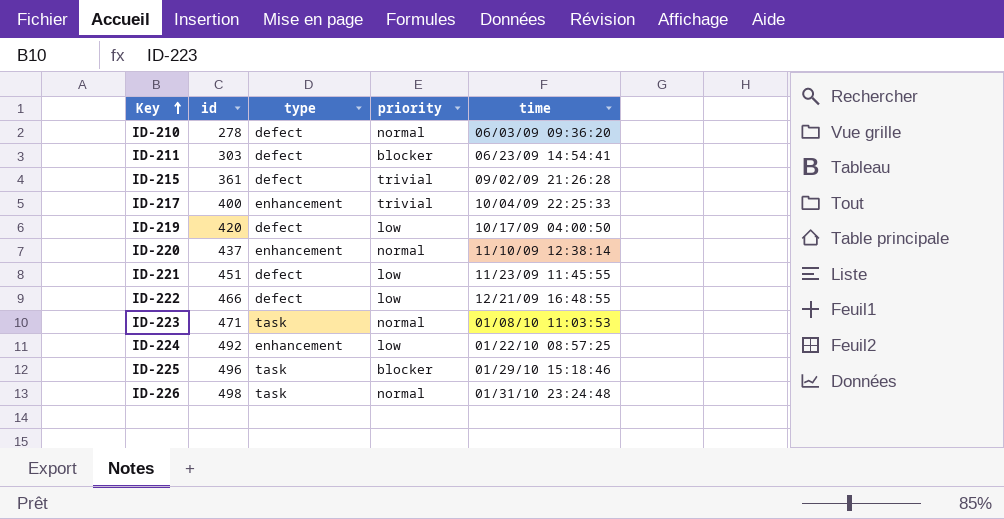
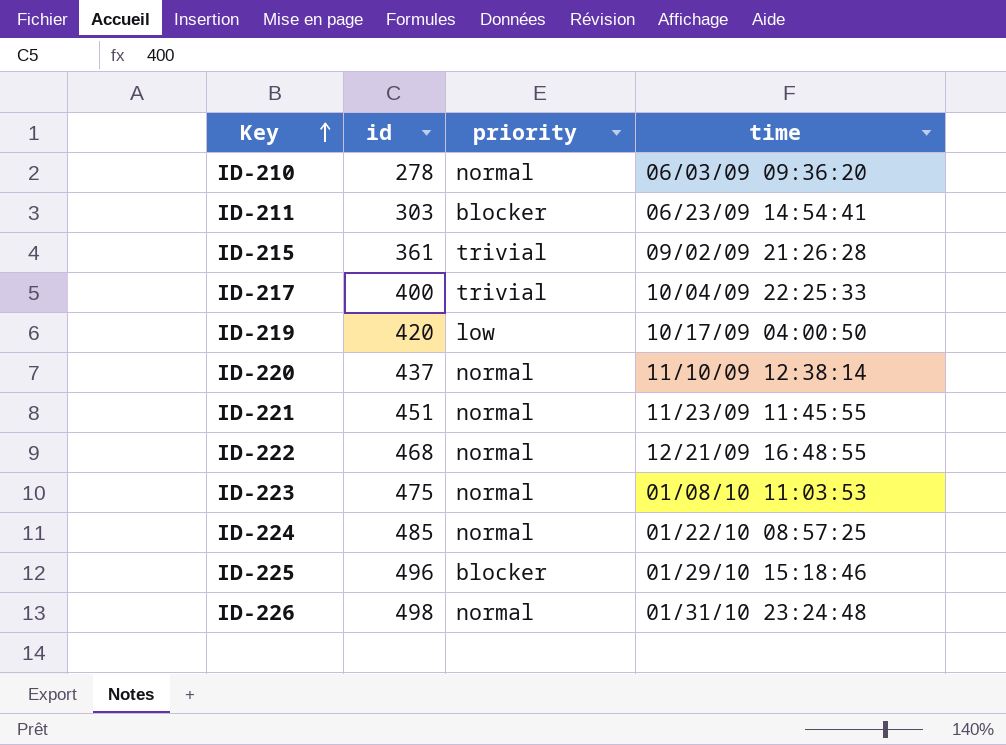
column type | position: 3 -> none
ID-221 | priority: low -> normal
ID-222 | id: 466 -> 468
ID-222 | priority: low -> normal
ID-223 | id: 471 -> 475
ID-224 | id: 492 -> 485
ID-224 | priority: low -> normal

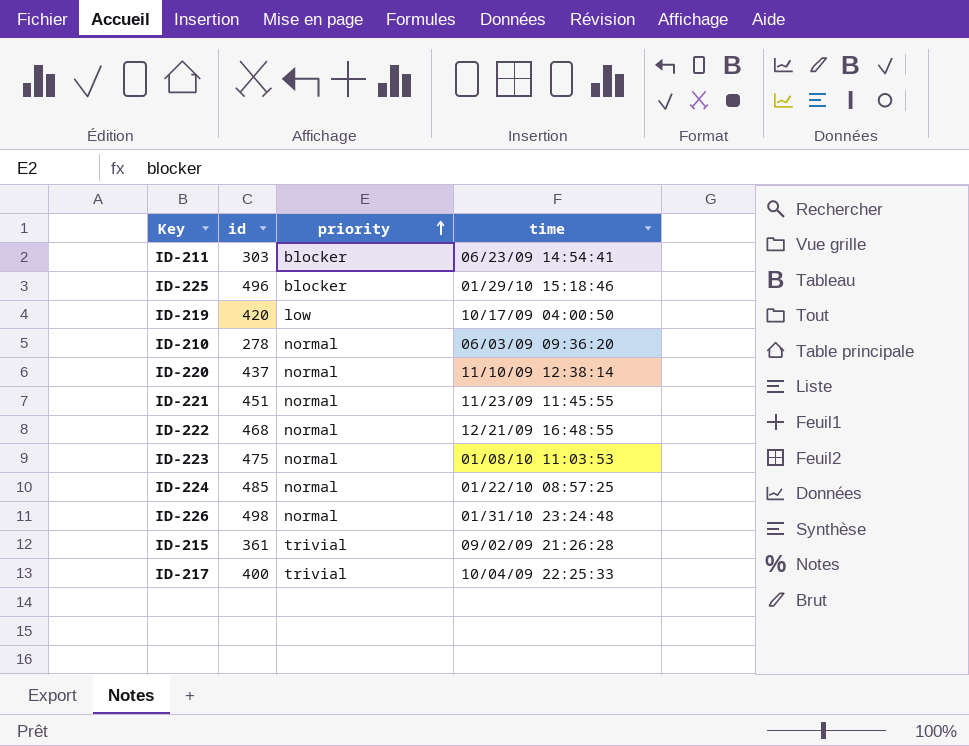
row order: Key ascending -> priority ascending

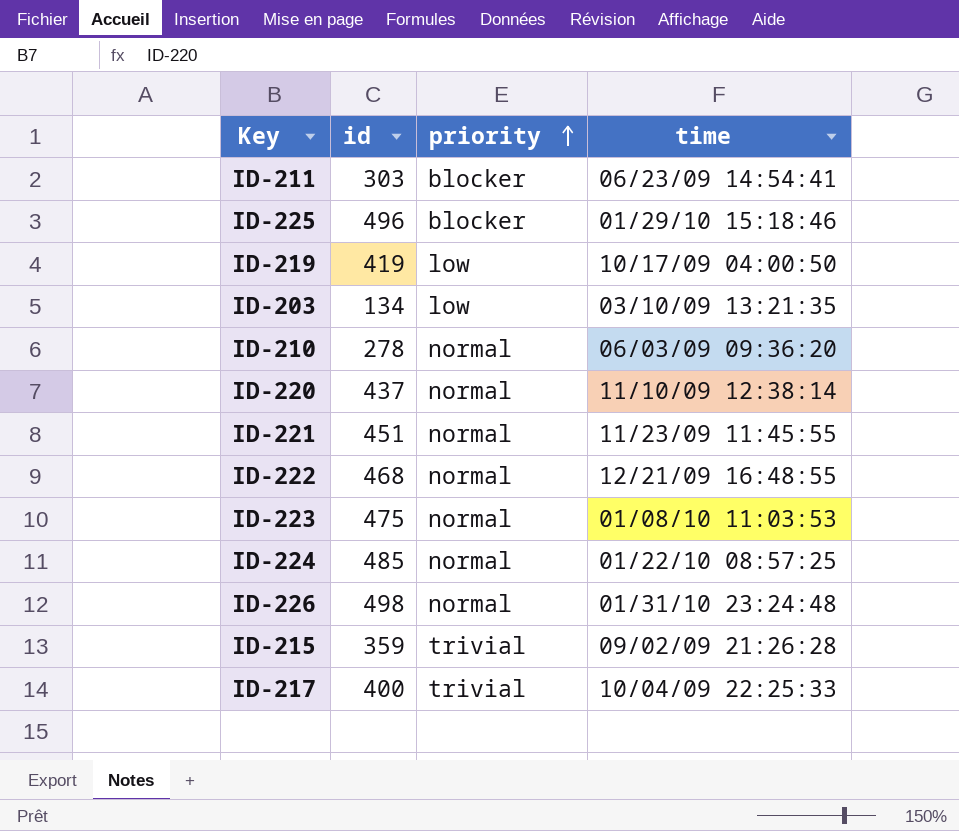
ID-219 | id: 420 -> 419
row ID-203: none -> 134 | low | 03/10/09 13:21:35
ID-215 | id: 361 -> 359

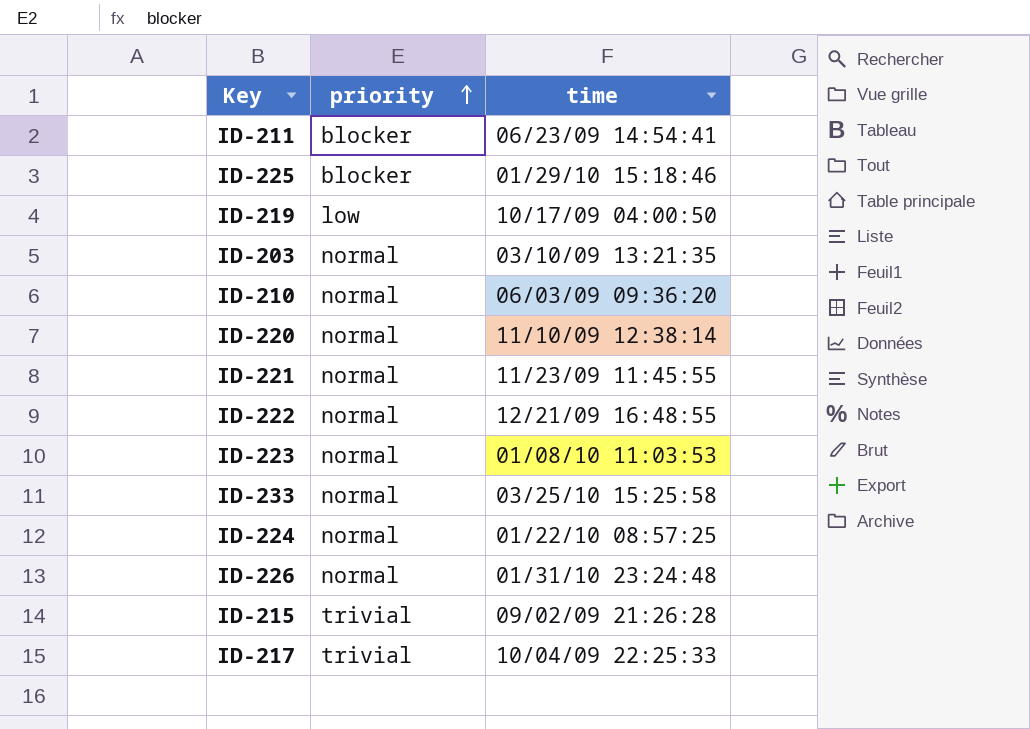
column id | position: 2 -> none
ID-203 | priority: low -> normal
row ID-233: none -> normal | 03/25/10 15:25:58

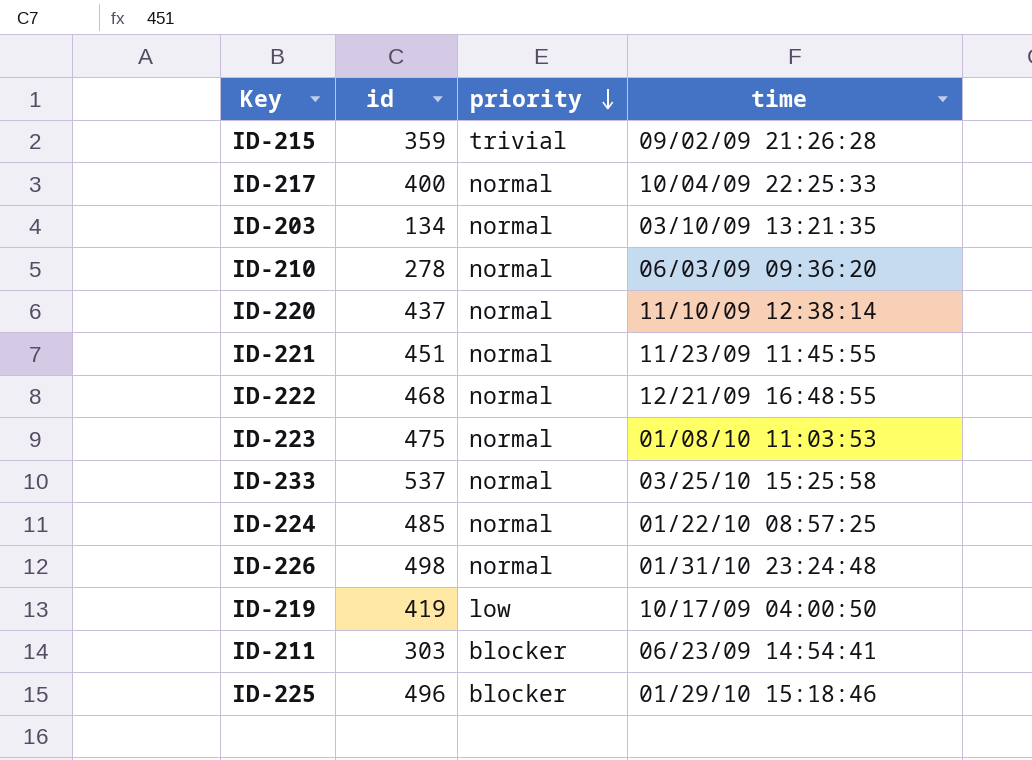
row order: priority ascending -> priority descending
column id | position: none -> 2
ID-217 | priority: trivial -> normal

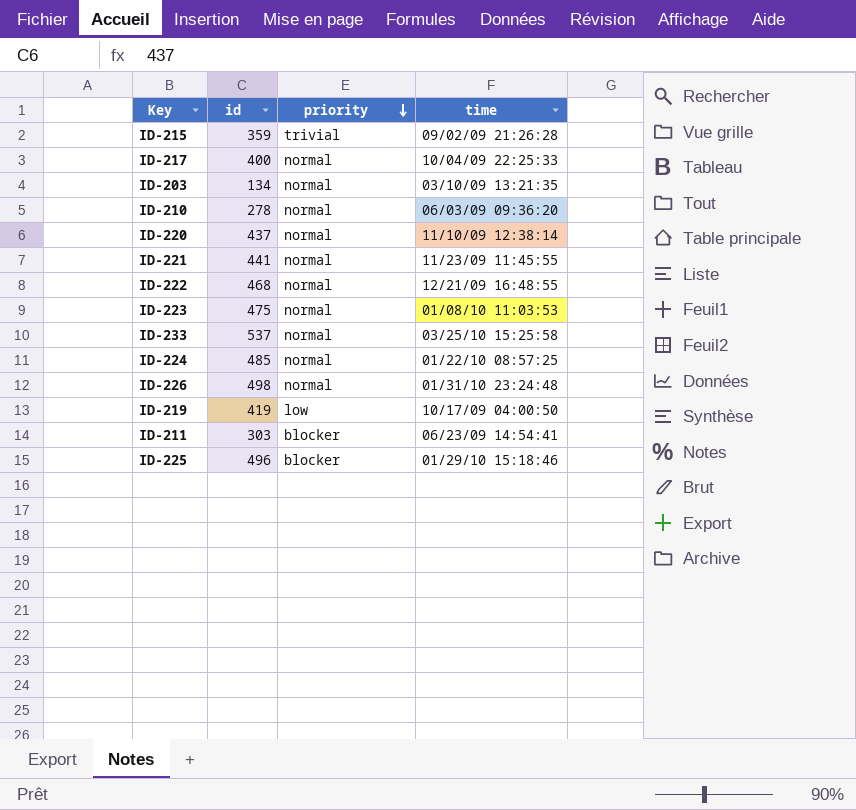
ID-221 | id: 451 -> 441

